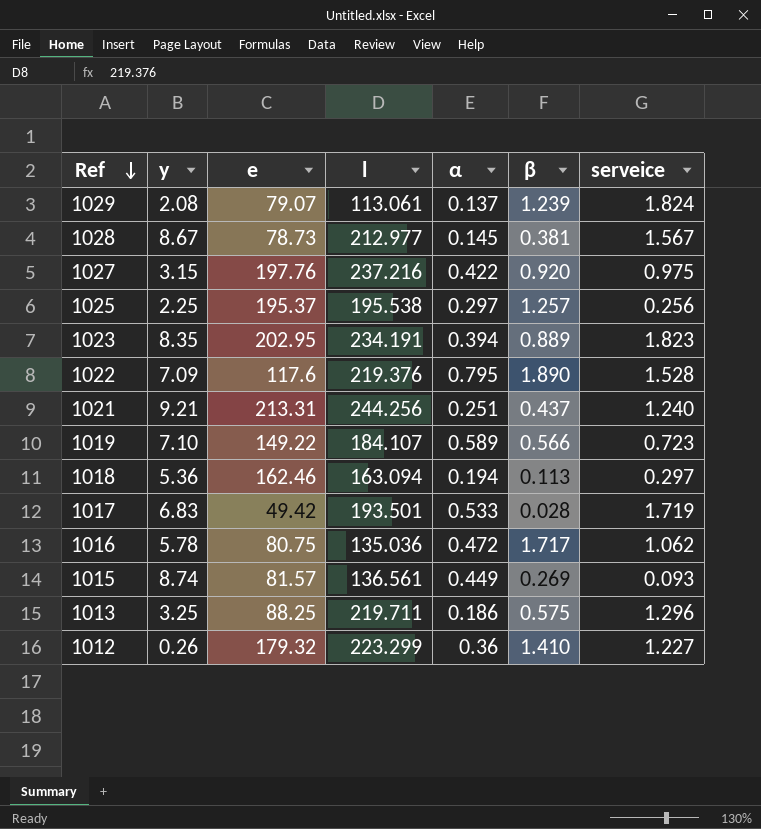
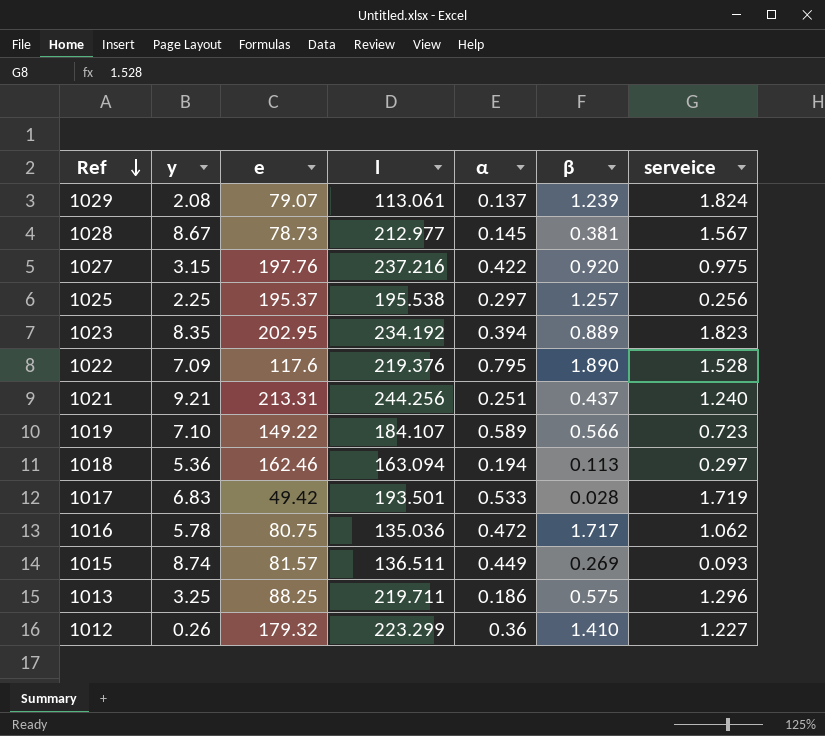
1023 | l: 234.191 -> 234.192
1015 | l: 136.561 -> 136.511

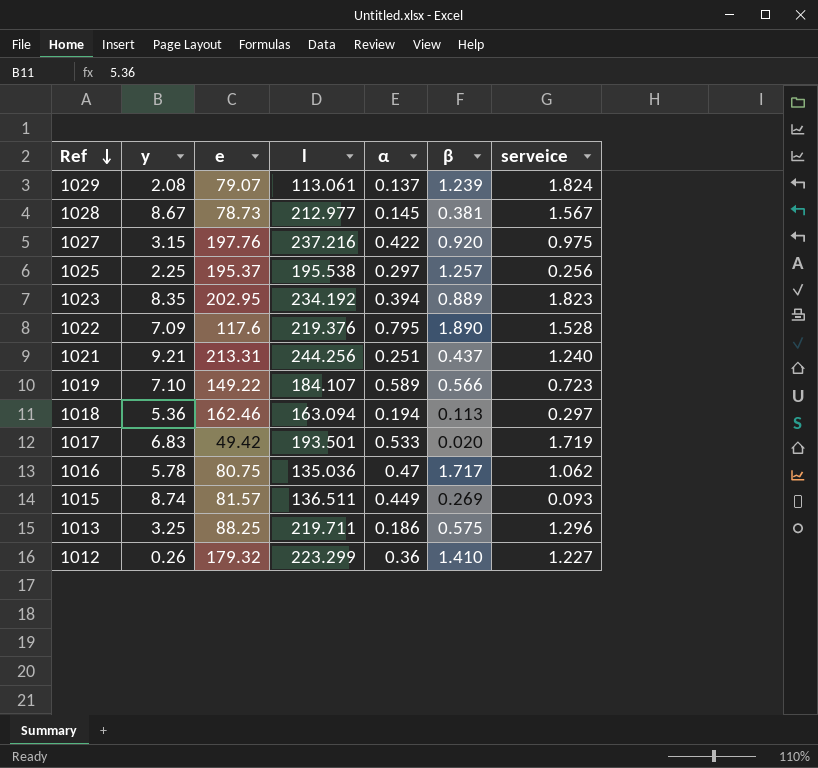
1017 | β: 0.028 -> 0.020
1016 | α: 0.472 -> 0.47

